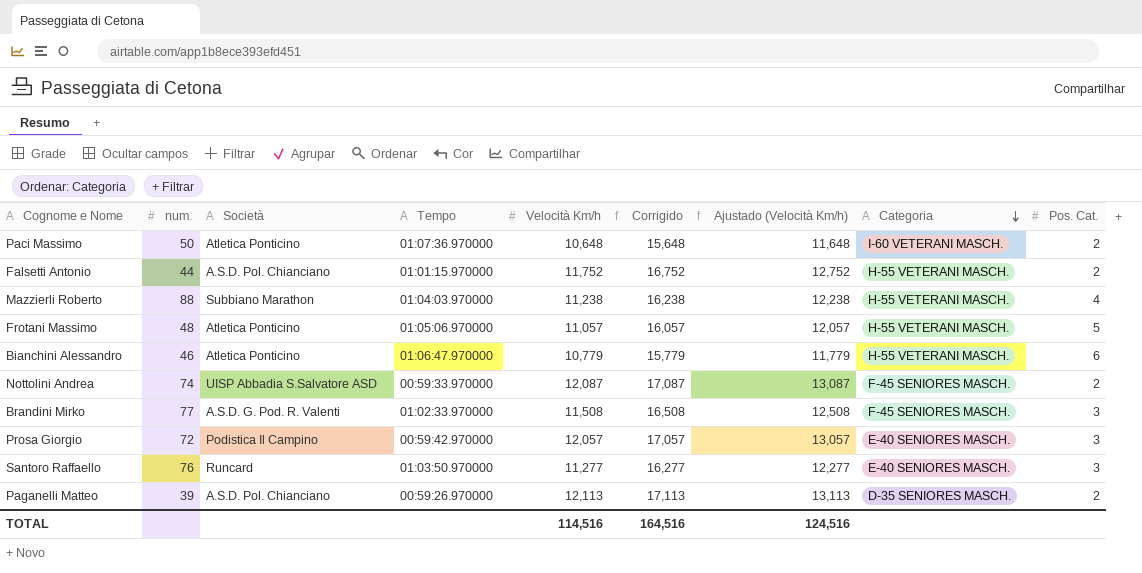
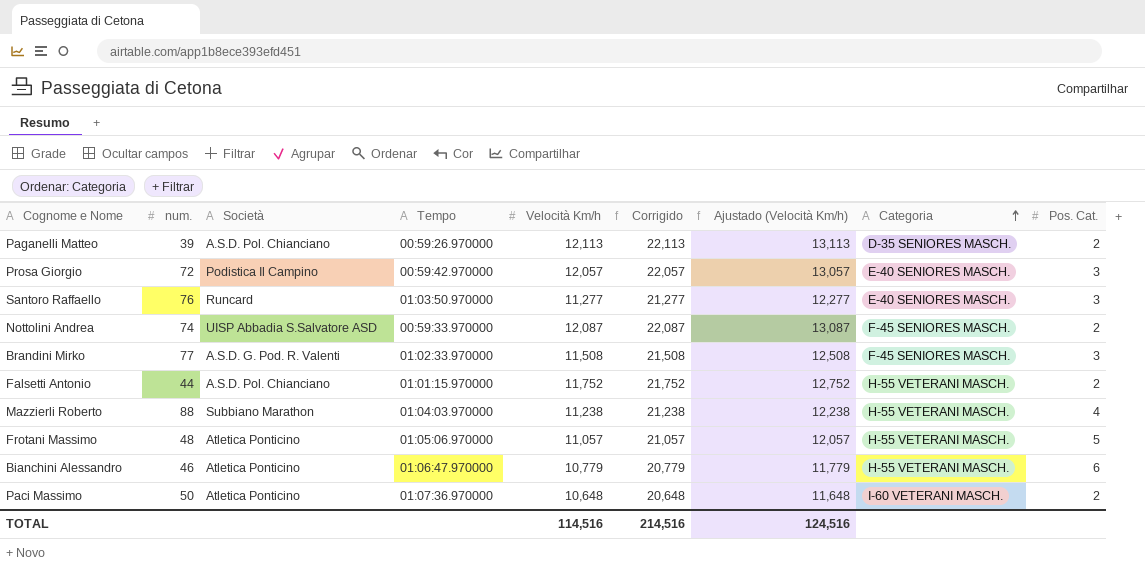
row order: Categoria descending -> Categoria ascending
column Corrigido | formula: [Velocità Km/h] + 5 -> [Velocità Km/h] + 10
TOTAL | Corrigido: 164,516 -> 214,516

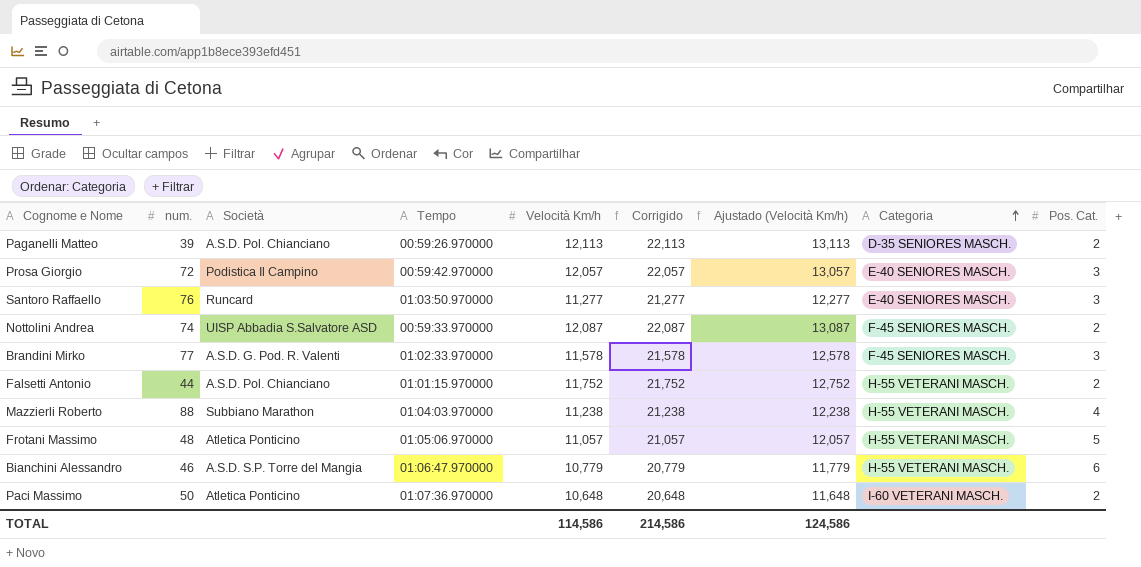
Brandini Mirko | Velocità Km/h: 11,508 -> 11,578
Brandini Mirko | Corrigido: 21,508 -> 21,578
Brandini Mirko | Ajustado (Velocità Km/h): 12,508 -> 12,578
Bianchini Alessandro | Società: Atletica Ponticino -> A.S.D. S.P. Torre del Mangia
TOTAL | Velocità Km/h: 114,516 -> 114,586
TOTAL | Corrigido: 214,516 -> 214,586
TOTAL | Ajustado (Velocità Km/h): 124,516 -> 124,586

